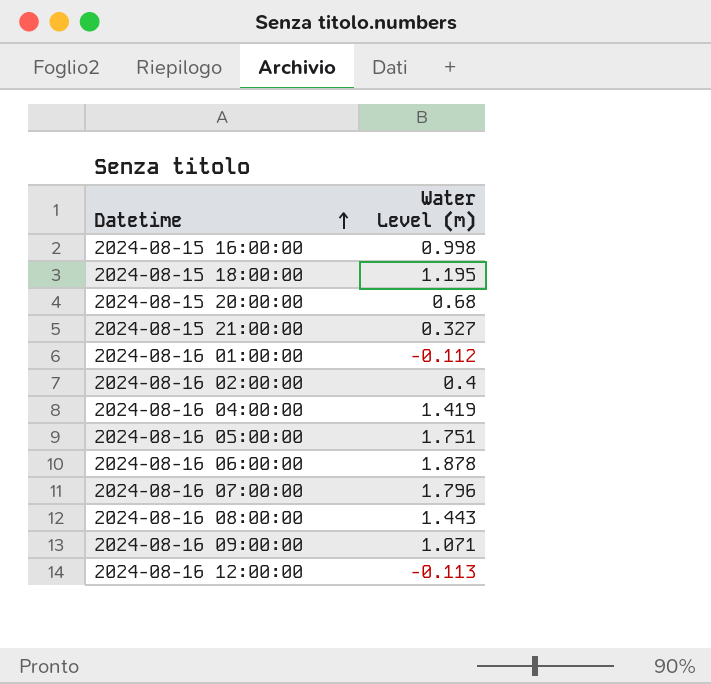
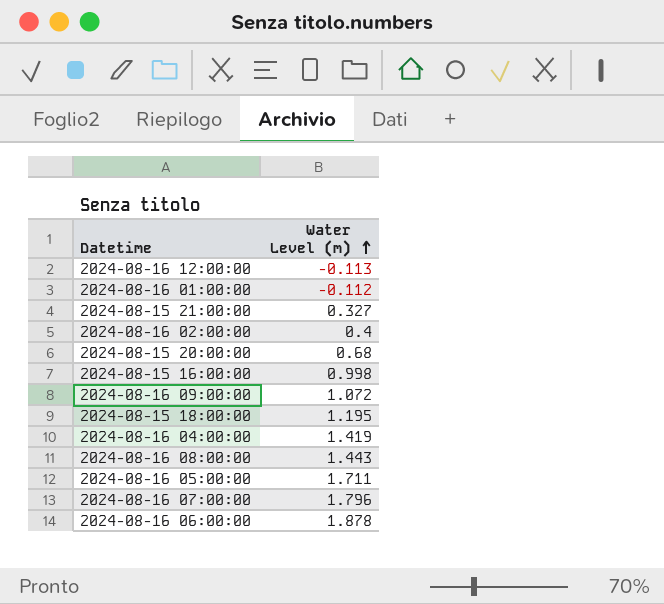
row order: Datetime ascending -> Water Level (m) ascending
2024-08-16 09:00:00 | Water Level (m): 1.071 -> 1.072
2024-08-16 05:00:00 | Water Level (m): 1.751 -> 1.711

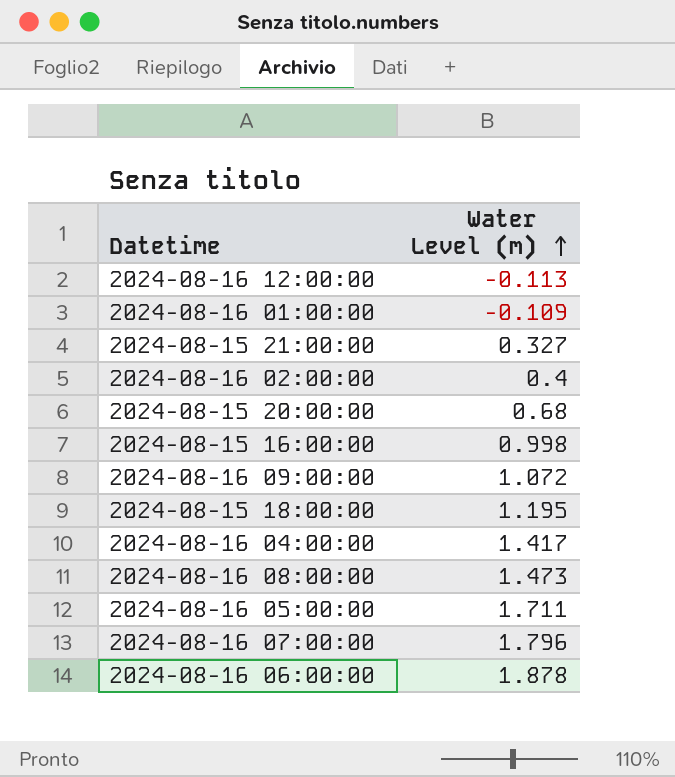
2024-08-16 01:00:00 | Water Level (m): -0.112 -> -0.109
2024-08-16 04:00:00 | Water Level (m): 1.419 -> 1.417
2024-08-16 08:00:00 | Water Level (m): 1.443 -> 1.473

